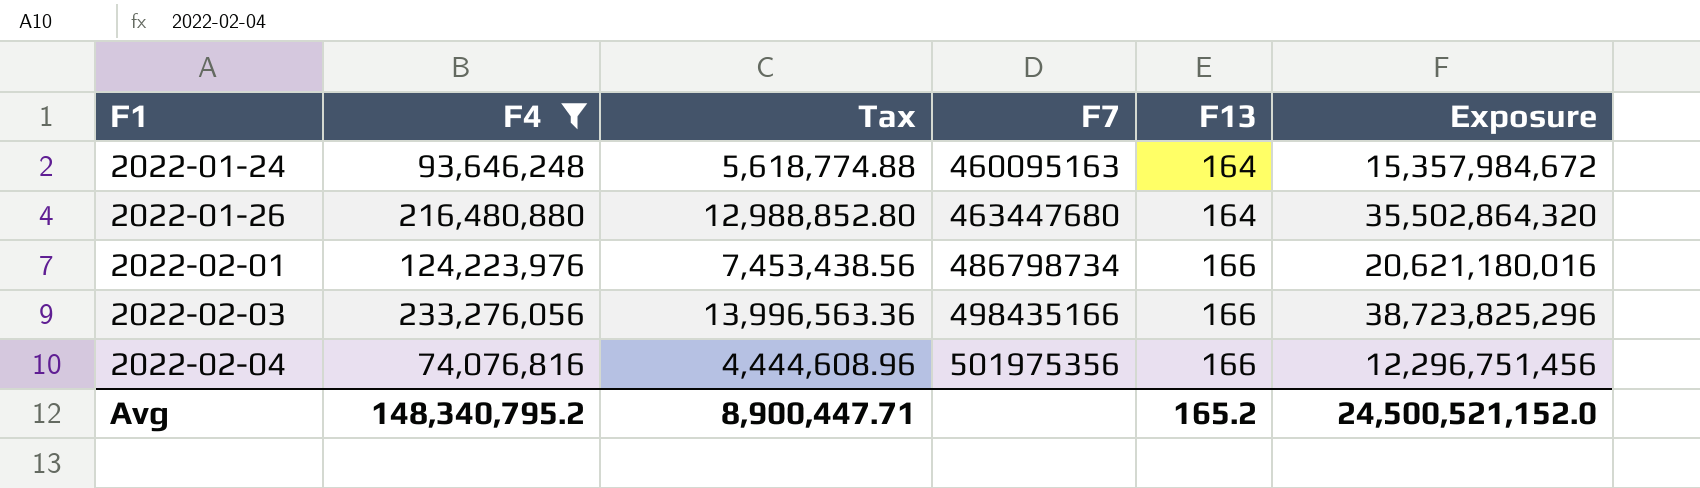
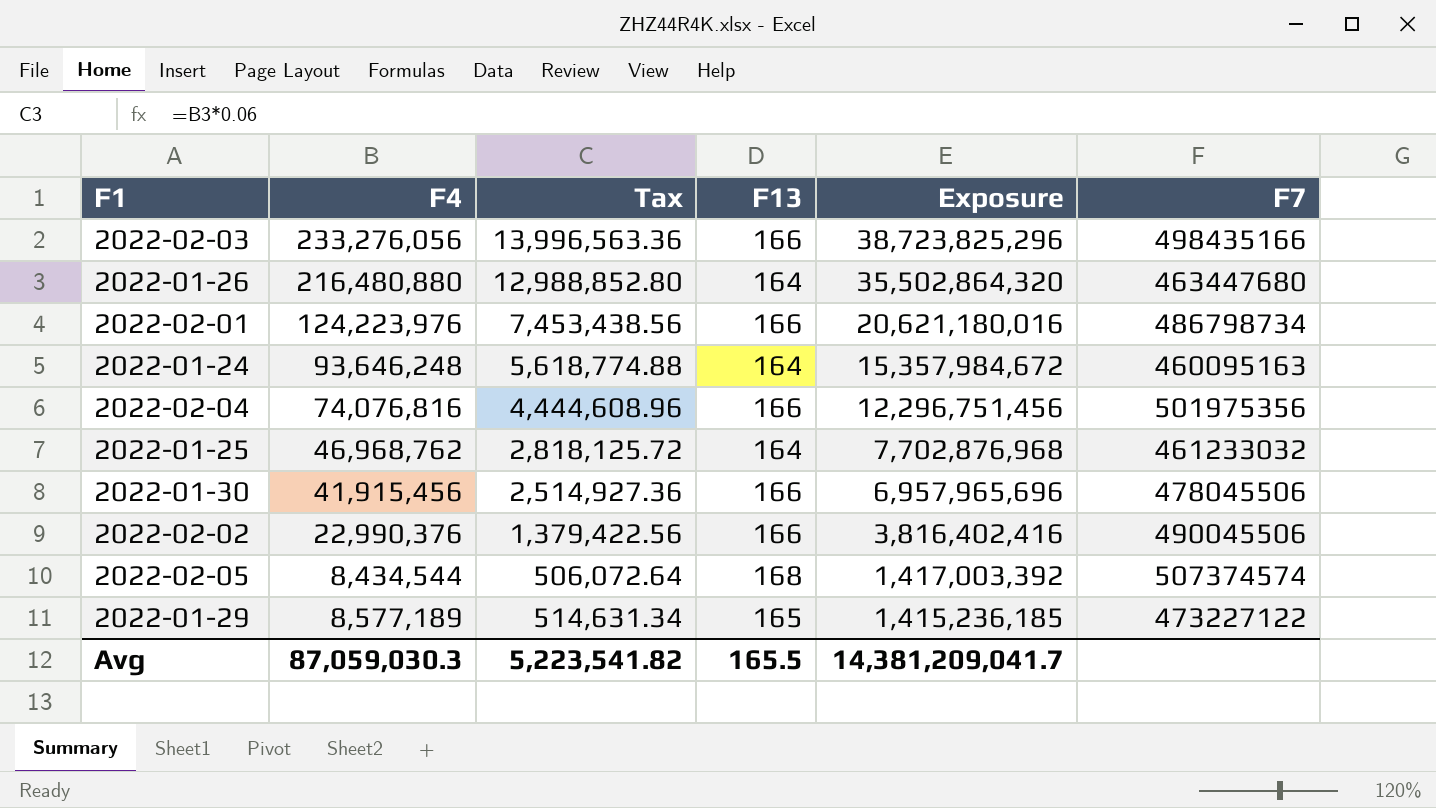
filter: F4 >= 74,076,816 -> none
row order: F1 ascending -> Exposure descending
column F7 | position: 4 -> 6
Avg | F4: 148,340,795.2 -> 87,059,030.3
Avg | Tax: 8,900,447.71 -> 5,223,541.82
Avg | F13: 165.2 -> 165.5
Avg | Exposure: 24,500,521,152.0 -> 14,381,209,041.7

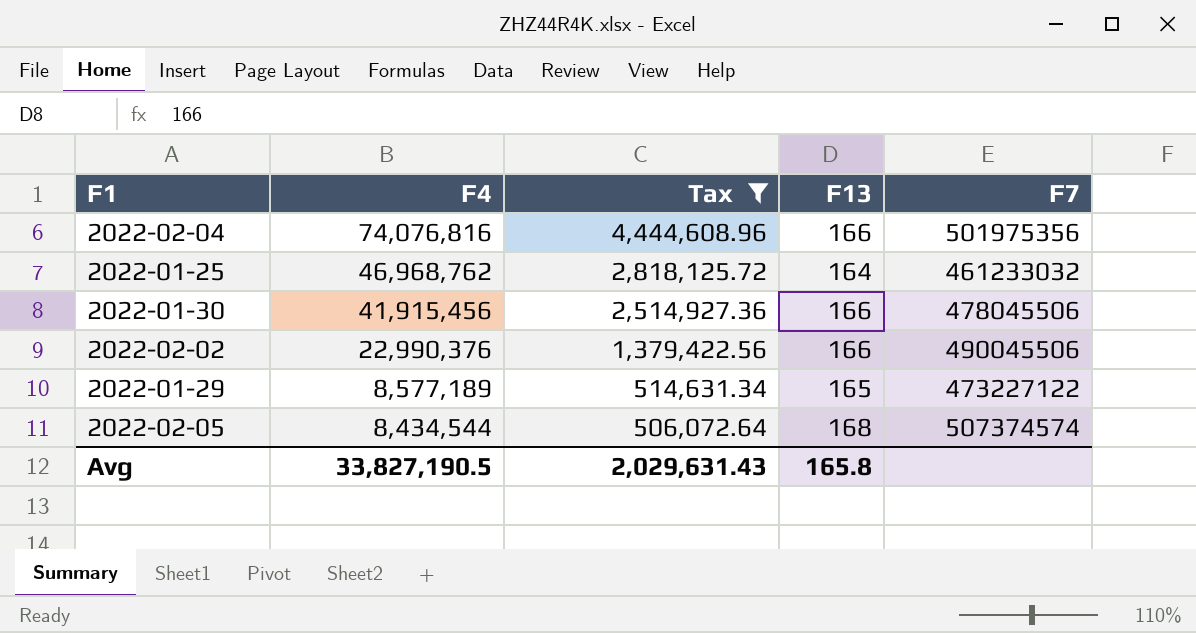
filter: none -> Tax <= 4,444,608.96
row order: Exposure descending -> F4 descending
column Exposure | formula: [F4] * [F13] -> none
Avg | F4: 87,059,030.3 -> 33,827,190.5
Avg | Tax: 5,223,541.82 -> 2,029,631.43
Avg | F13: 165.5 -> 165.8

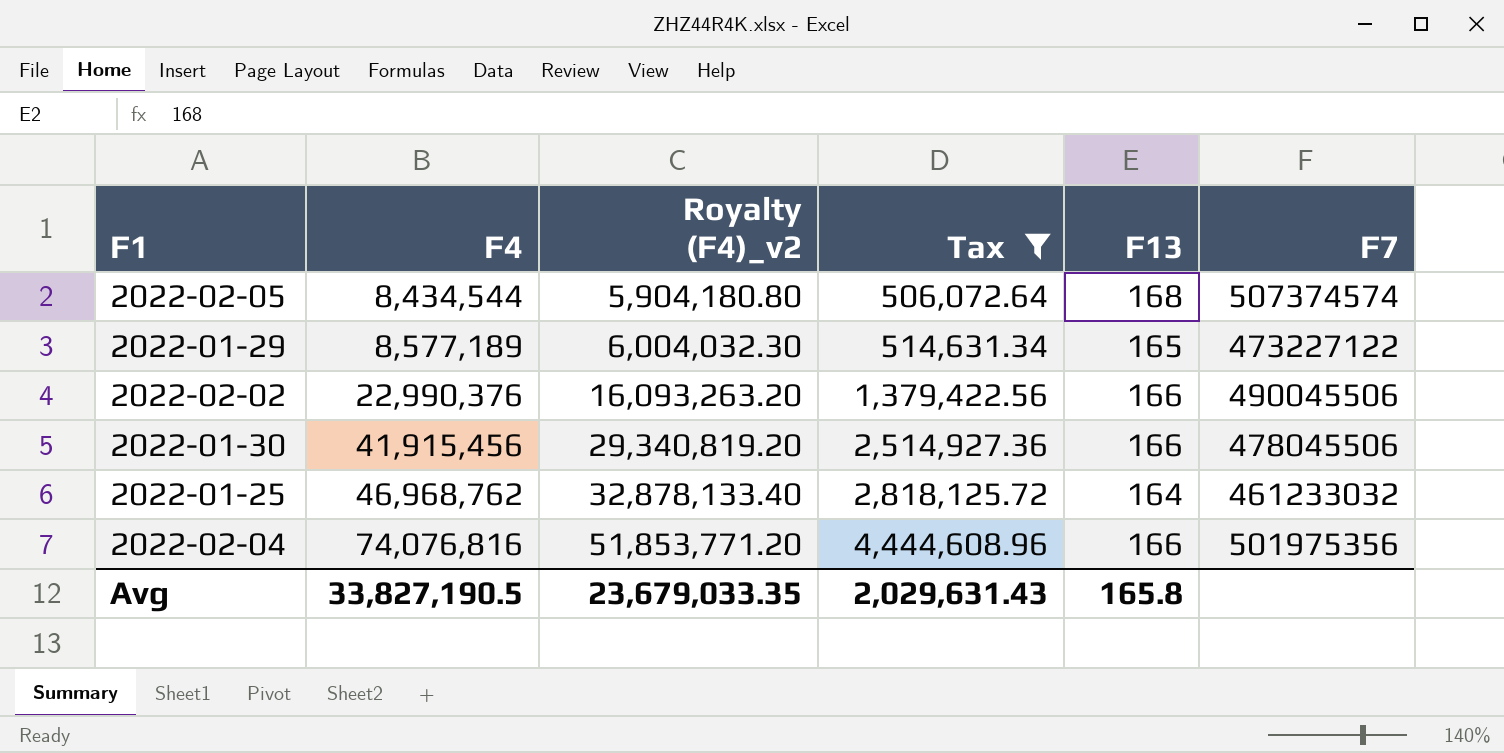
row order: F4 descending -> F4 ascending
column Royalty (F4)_v2 | formula: none -> [F4] * 0.7

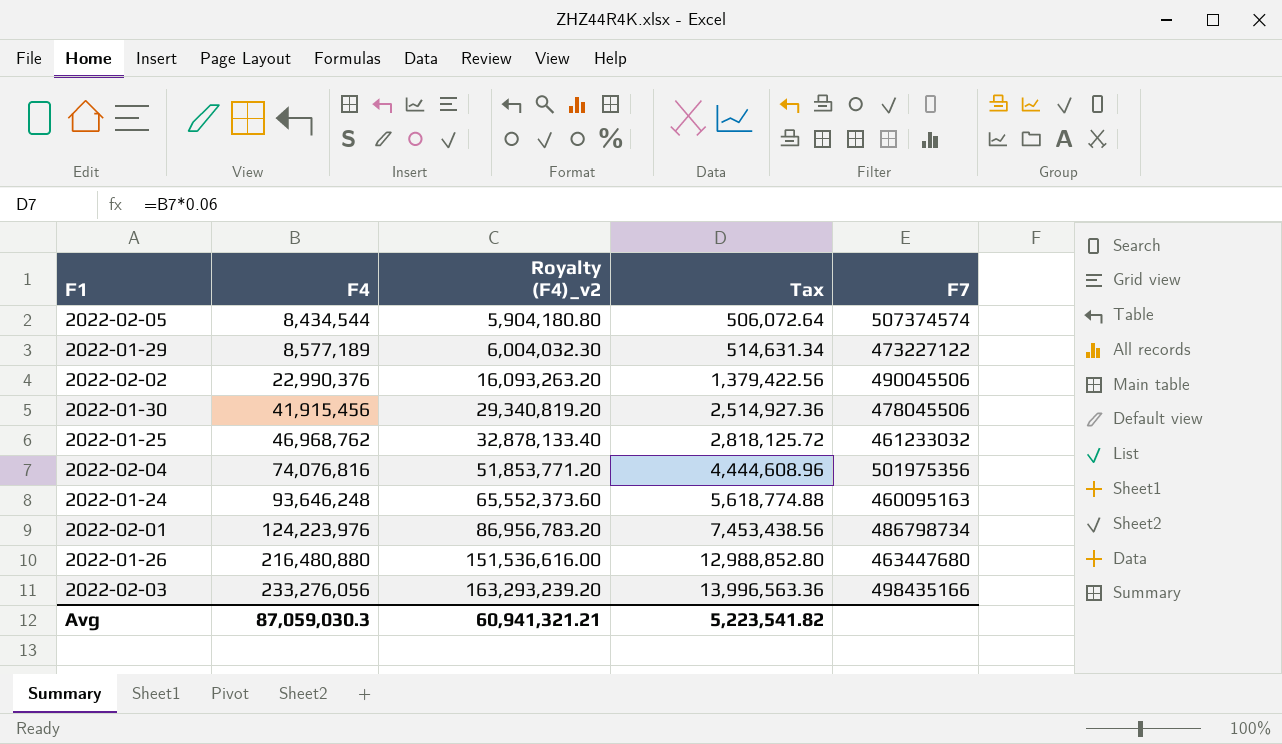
filter: Tax <= 4,444,608.96 -> none
column F13 | position: 5 -> none
Avg | F4: 33,827,190.5 -> 87,059,030.3
Avg | Royalty (F4)_v2: 23,679,033.35 -> 60,941,321.21
Avg | Tax: 2,029,631.43 -> 5,223,541.82

